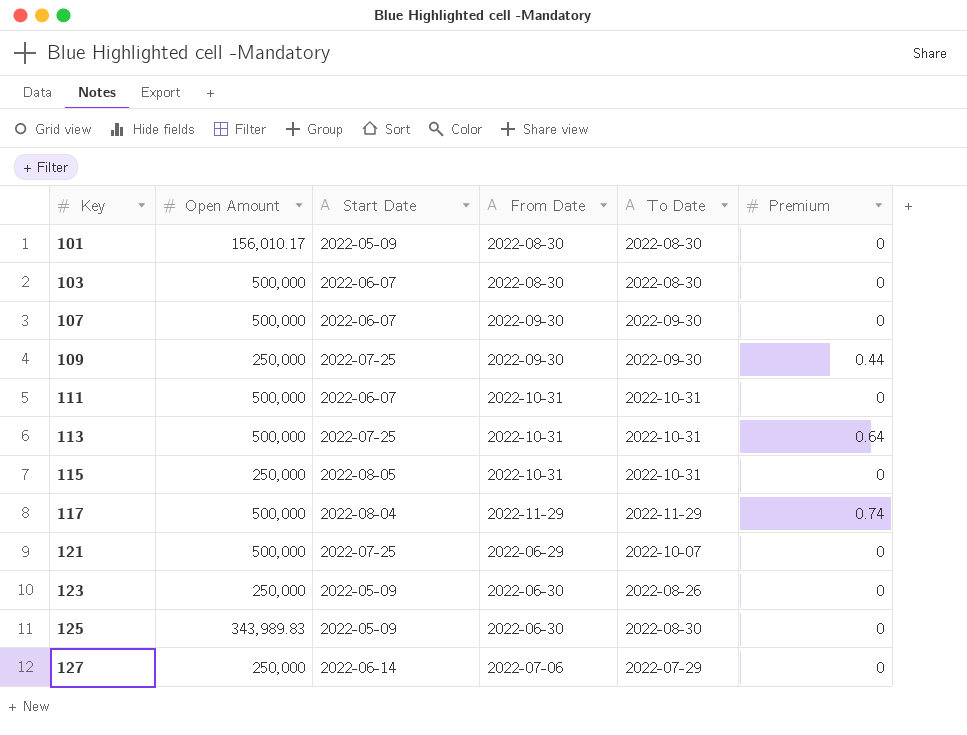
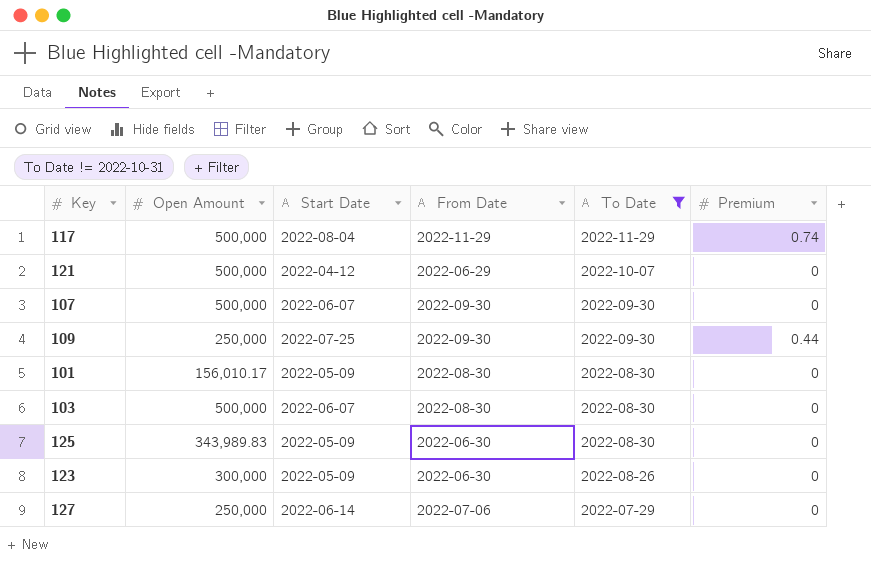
filter: none -> To Date != 2022-10-31
row order: Key ascending -> To Date descending
121 | Start Date: 2022-07-25 -> 2022-04-12
123 | Open Amount: 250,000 -> 300,000

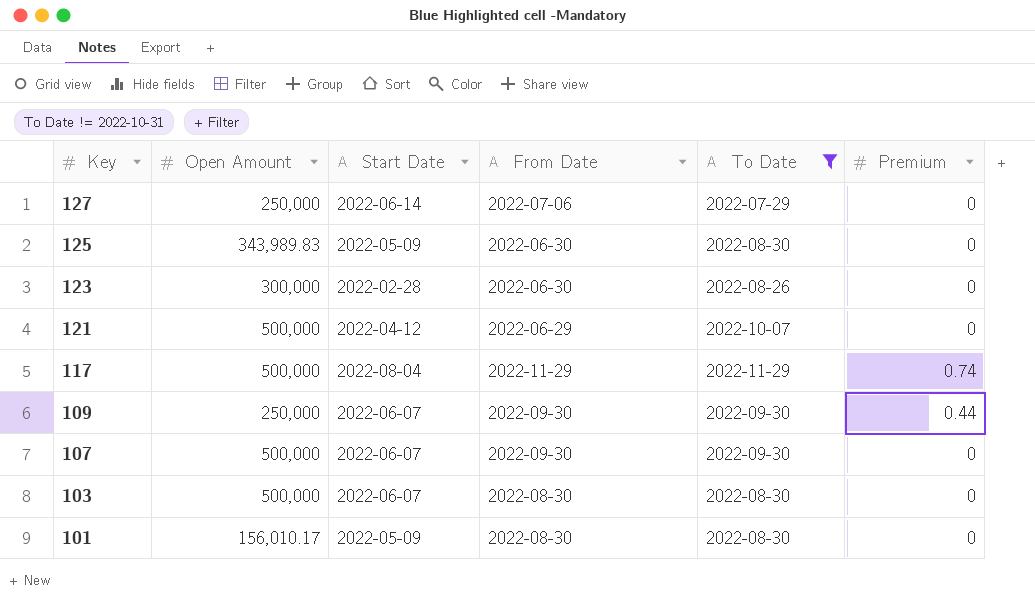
row order: To Date descending -> Key descending
123 | Start Date: 2022-05-09 -> 2022-02-28
109 | Start Date: 2022-07-25 -> 2022-06-07

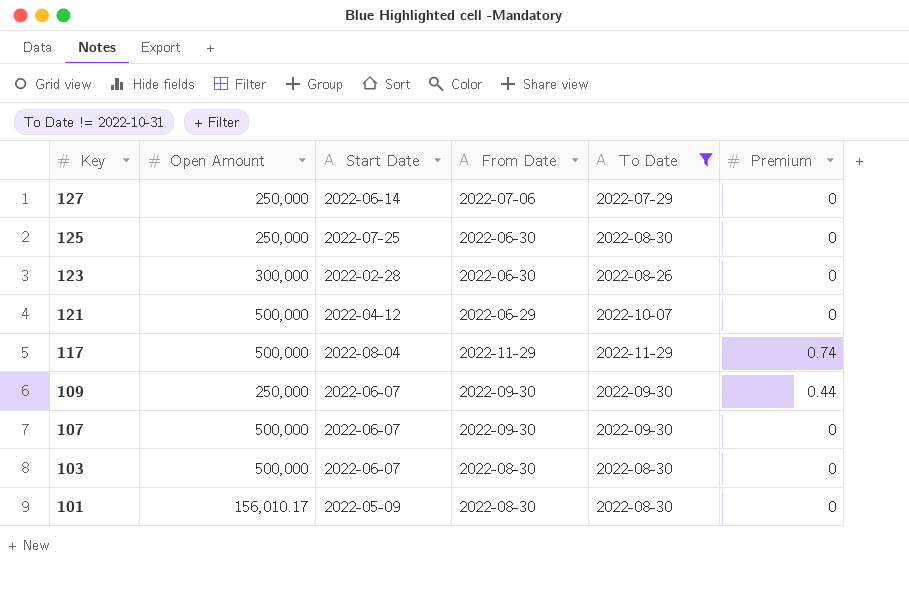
125 | Open Amount: 343,989.83 -> 250,000
125 | Start Date: 2022-05-09 -> 2022-07-25

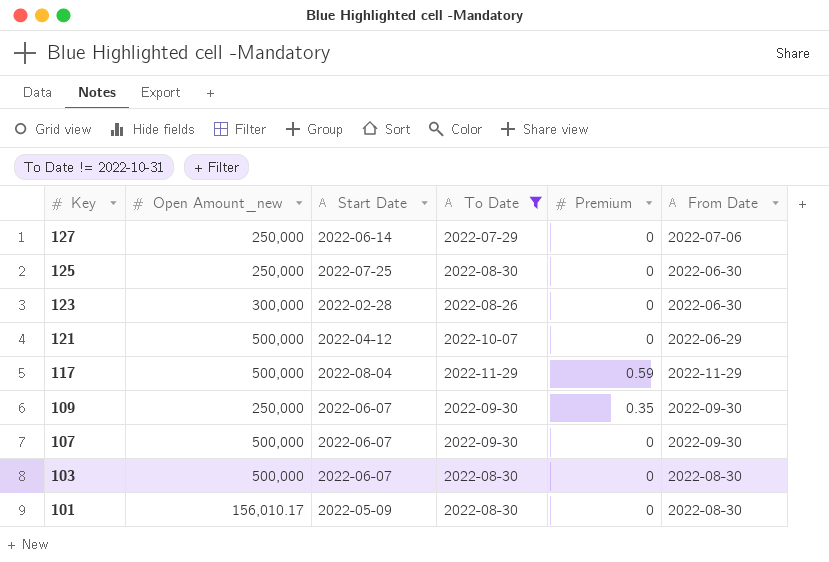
column name: Open Amount -> Open Amount_new
column From Date | position: 4 -> 6
117 | Premium: 0.74 -> 0.59
109 | Premium: 0.44 -> 0.35

